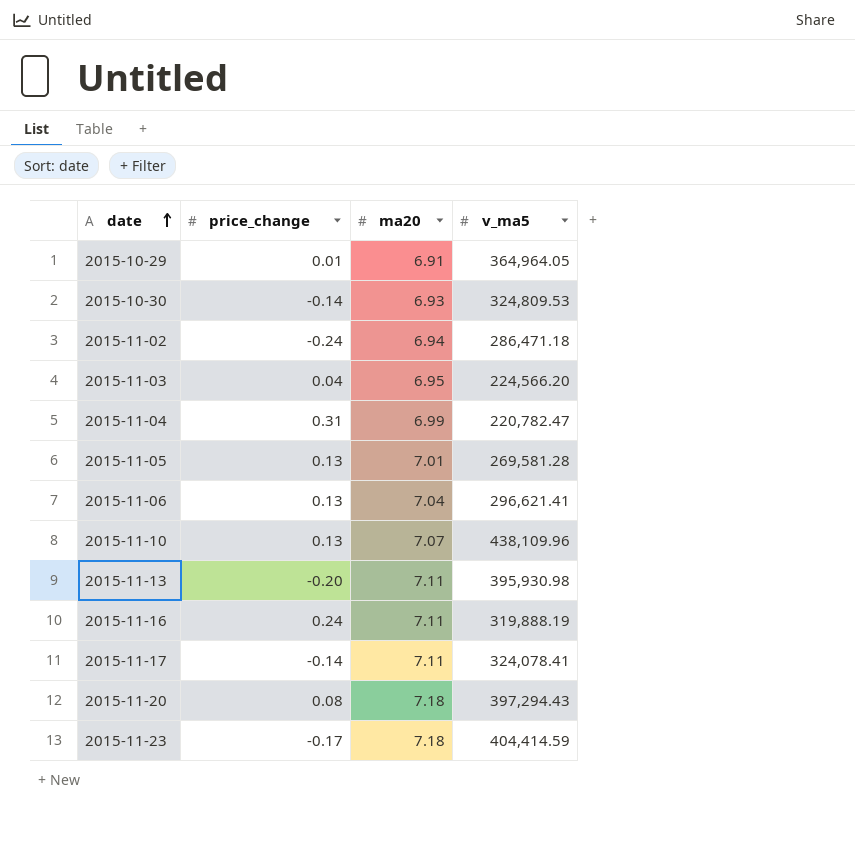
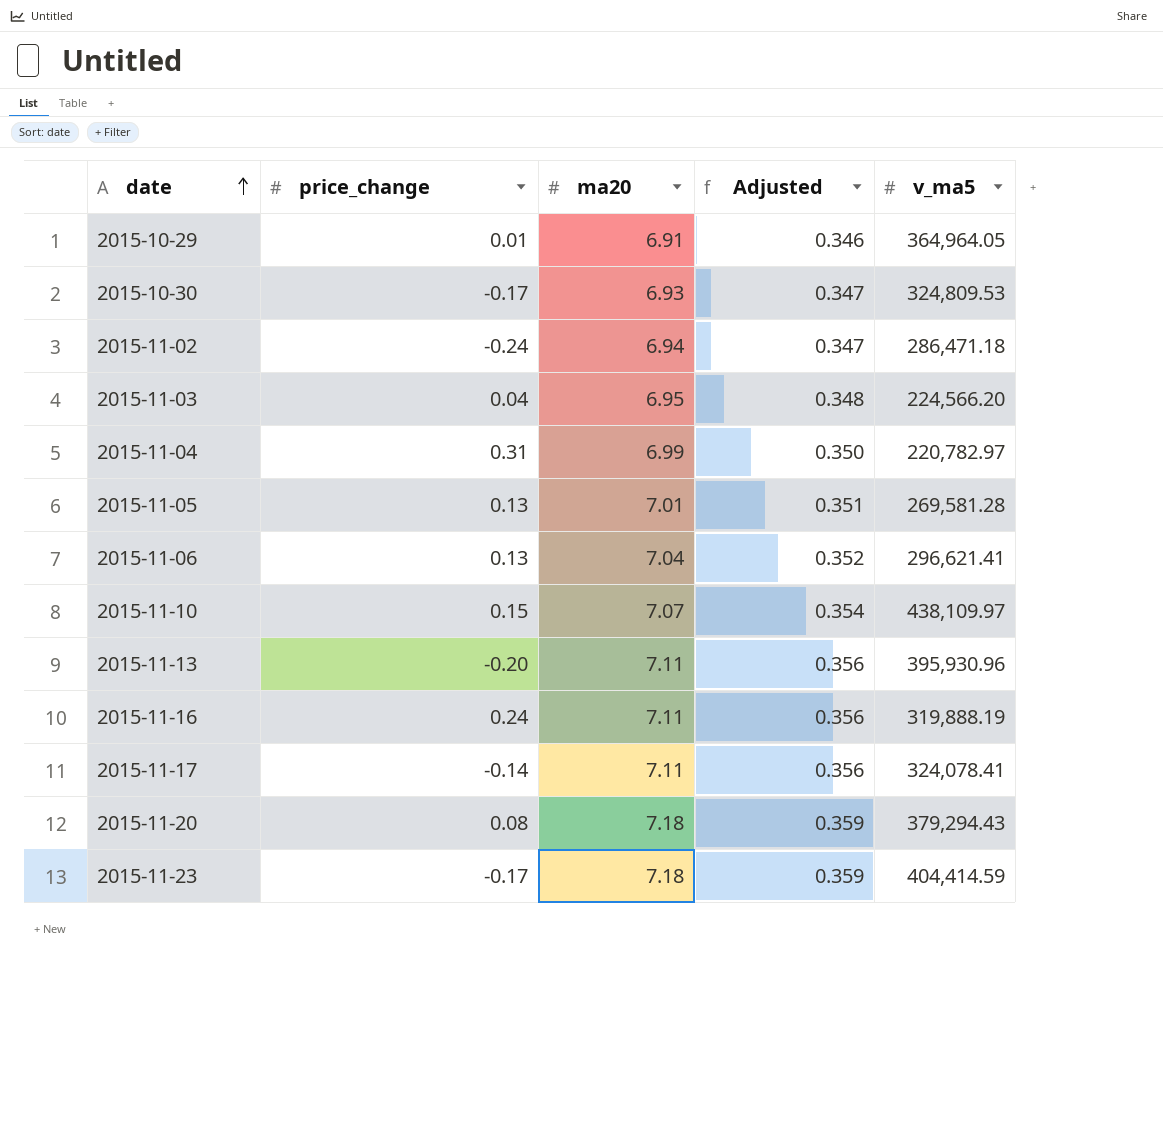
column Adjusted | formula: none -> [ma20] * 0.05
2015-10-30 | price_change: -0.14 -> -0.17
2015-11-04 | v_ma5: 220,782.47 -> 220,782.97
2015-11-10 | price_change: 0.13 -> 0.15
2015-11-10 | v_ma5: 438,109.96 -> 438,109.97
2015-11-13 | v_ma5: 395,930.98 -> 395,930.96
2015-11-20 | v_ma5: 397,294.43 -> 379,294.43

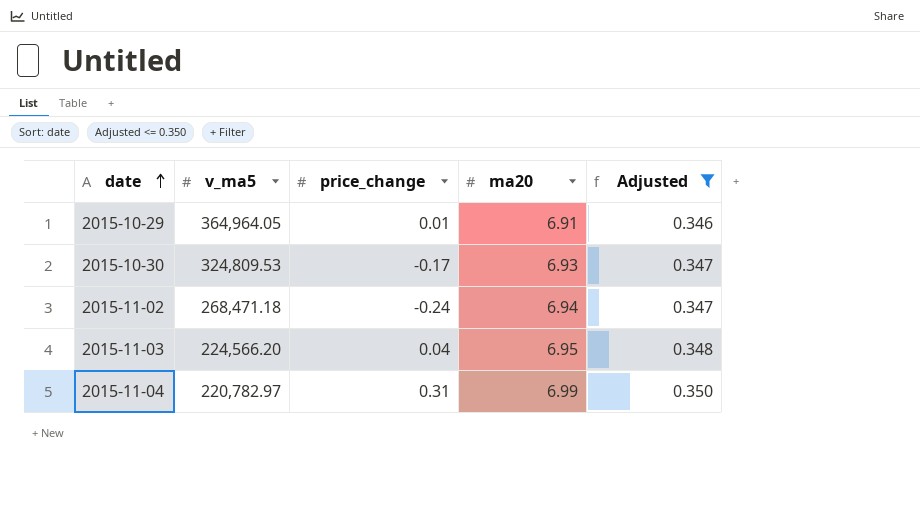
filter: none -> Adjusted <= 0.350
column v_ma5 | position: 5 -> 2
2015-11-02 | v_ma5: 286,471.18 -> 268,471.18

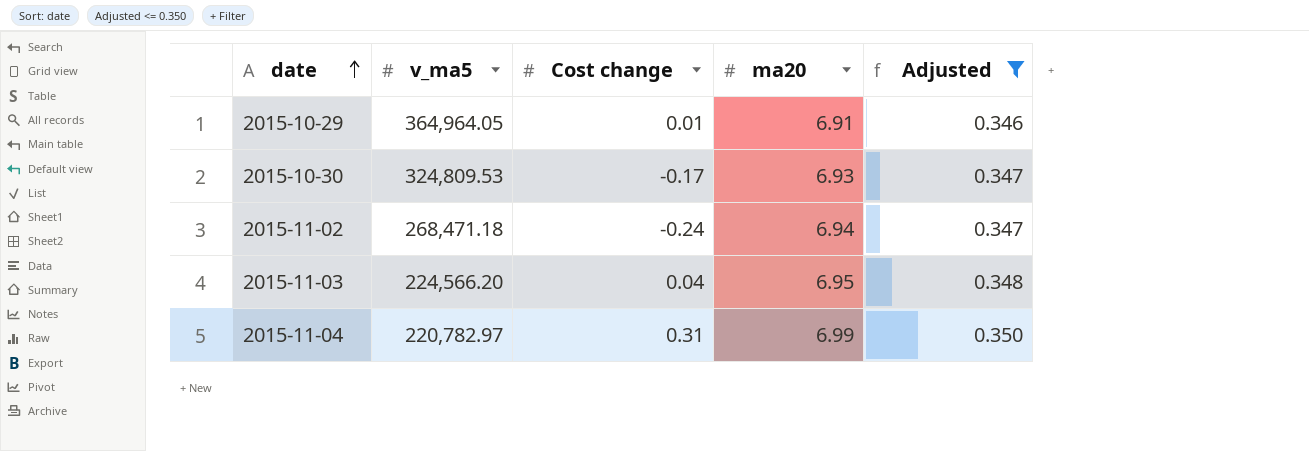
column name: price_change -> Cost change

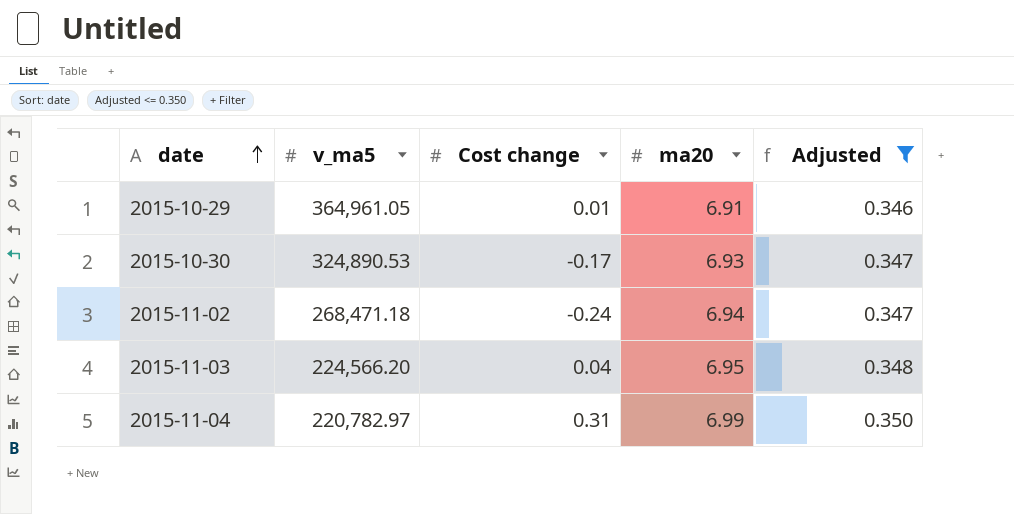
2015-10-29 | v_ma5: 364,964.05 -> 364,961.05
2015-10-30 | v_ma5: 324,809.53 -> 324,890.53

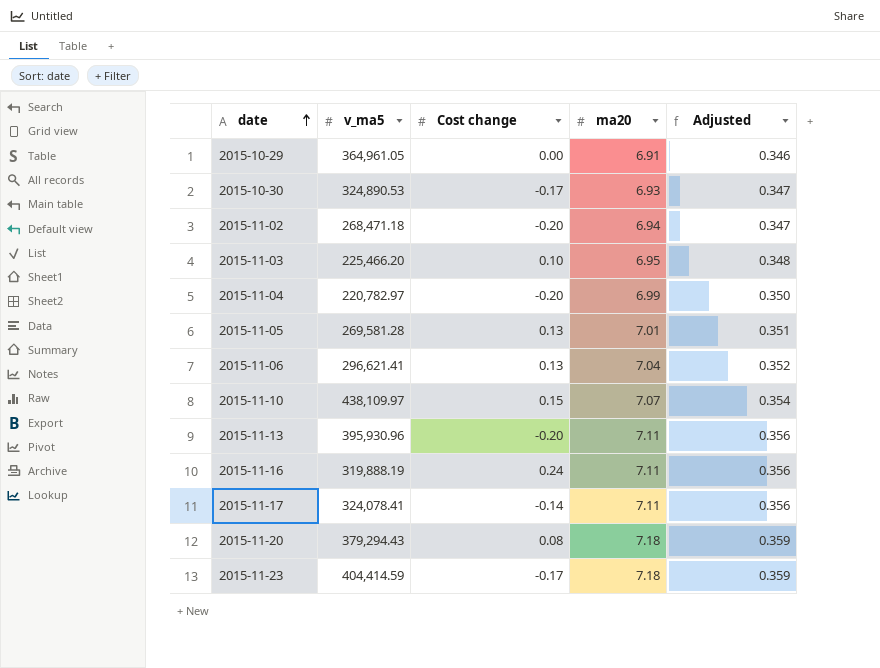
filter: Adjusted <= 0.350 -> none
2015-10-29 | Cost change: 0.01 -> 0.00
2015-11-02 | Cost change: -0.24 -> -0.20
2015-11-03 | v_ma5: 224,566.20 -> 225,466.20
2015-11-03 | Cost change: 0.04 -> 0.10
2015-11-04 | Cost change: 0.31 -> -0.20

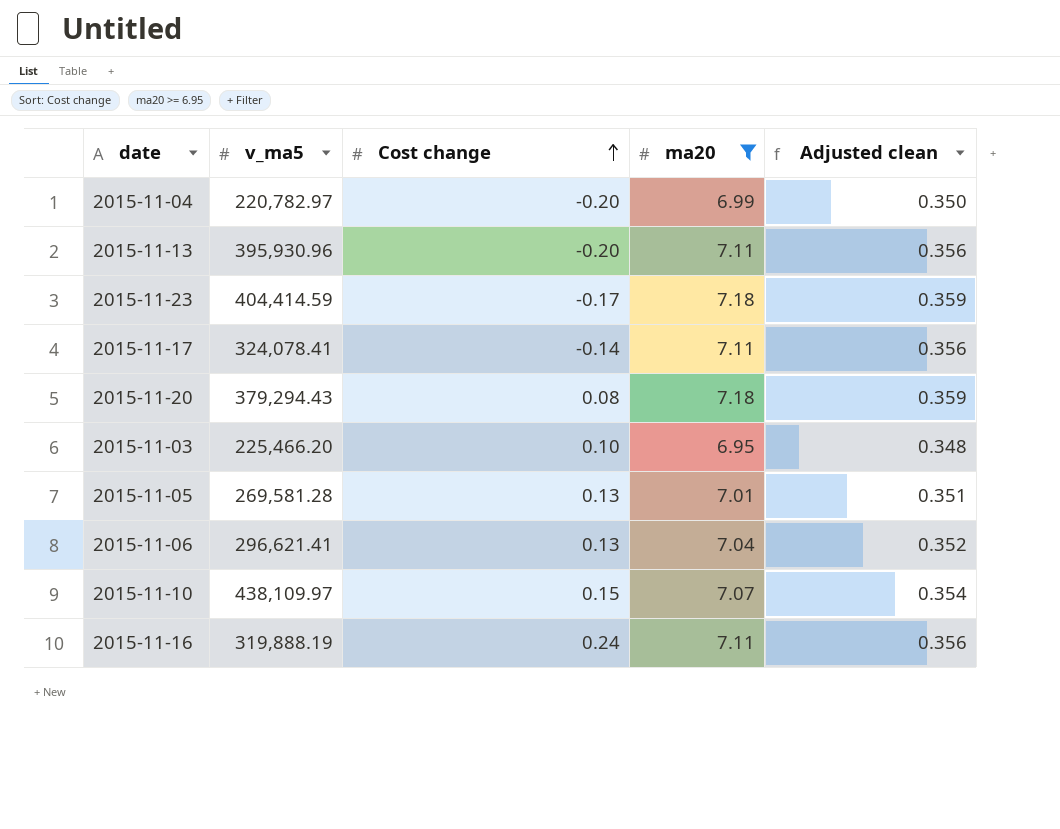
filter: none -> ma20 >= 6.95
row order: date ascending -> Cost change ascending
column name: Adjusted -> Adjusted clean

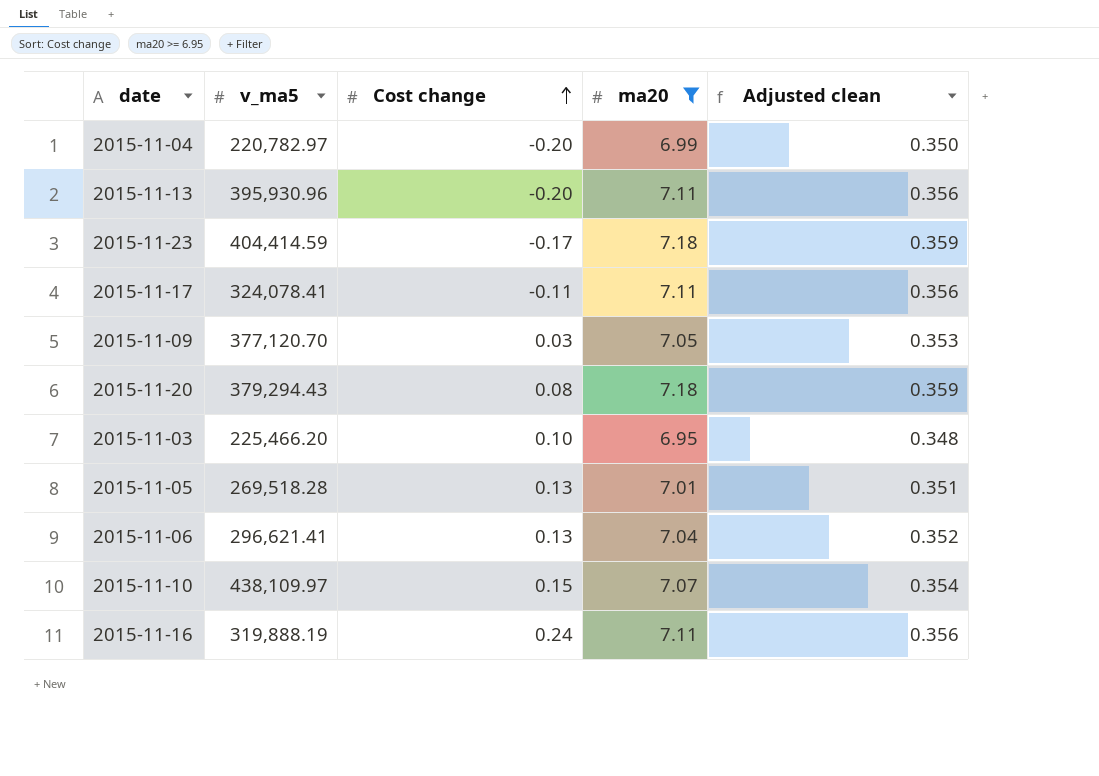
2015-11-17 | Cost change: -0.14 -> -0.11
row 2015-11-09: none -> 377,120.70 | 0.03 | 7.05 | 0.353
2015-11-05 | v_ma5: 269,581.28 -> 269,518.28

